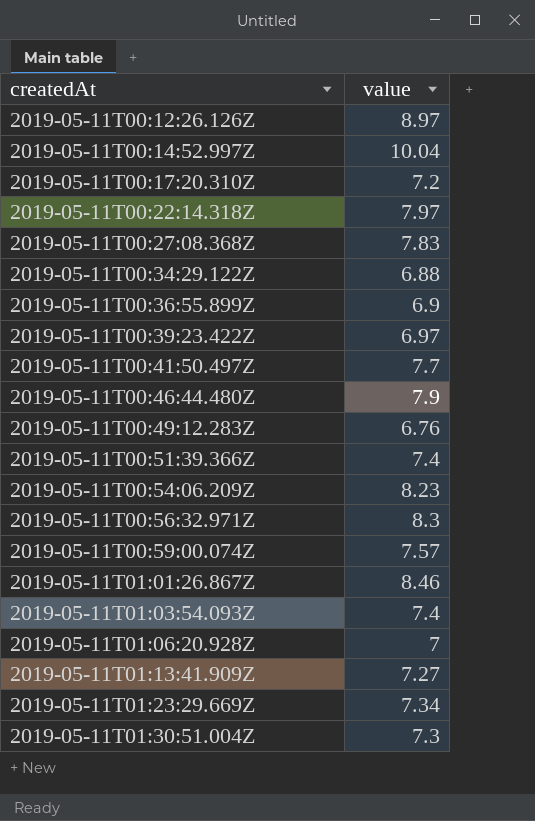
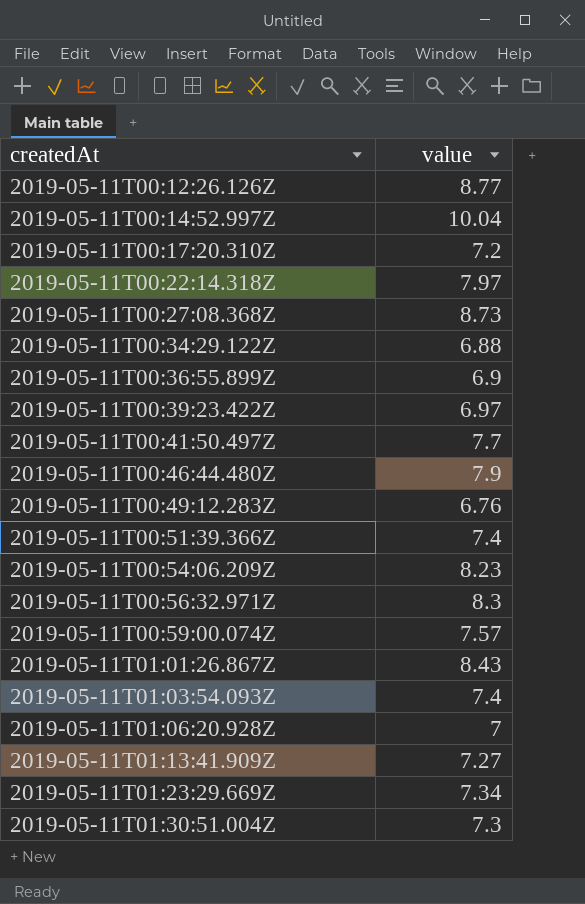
2019-05-11T00:12:26.126Z | value: 8.97 -> 8.77
2019-05-11T00:27:08.368Z | value: 7.83 -> 8.73
2019-05-11T01:01:26.867Z | value: 8.46 -> 8.43

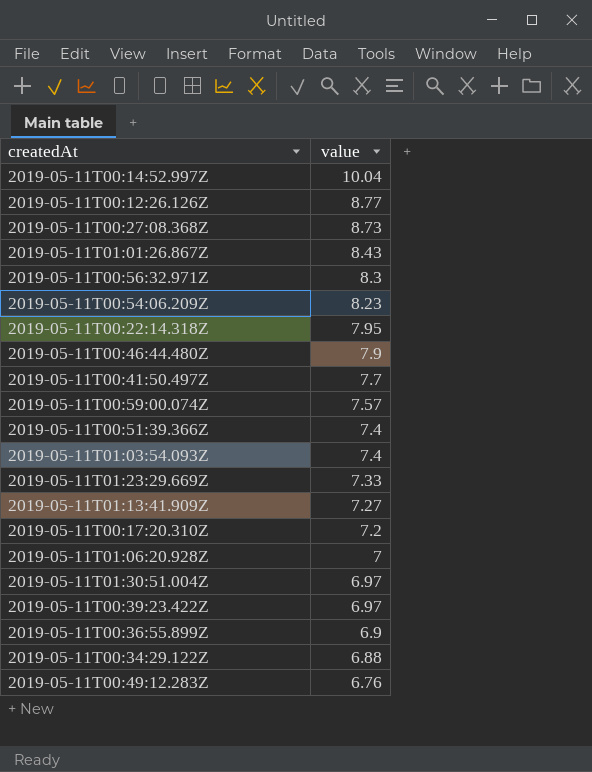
row order: createdAt ascending -> value descending
2019-05-11T00:22:14.318Z | value: 7.97 -> 7.95
2019-05-11T01:23:29.669Z | value: 7.34 -> 7.33
2019-05-11T01:30:51.004Z | value: 7.3 -> 6.97

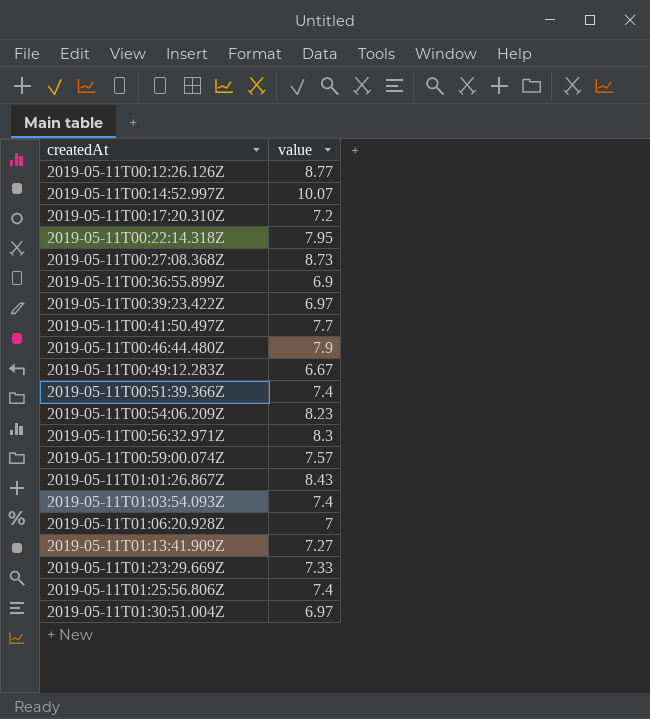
row order: value descending -> createdAt ascending
row 2019-05-11T00:34:29.122Z: 6.88 -> none
2019-05-11T00:14:52.997Z | value: 10.04 -> 10.07
2019-05-11T00:49:12.283Z | value: 6.76 -> 6.67
row 2019-05-11T01:25:56.806Z: none -> 7.4

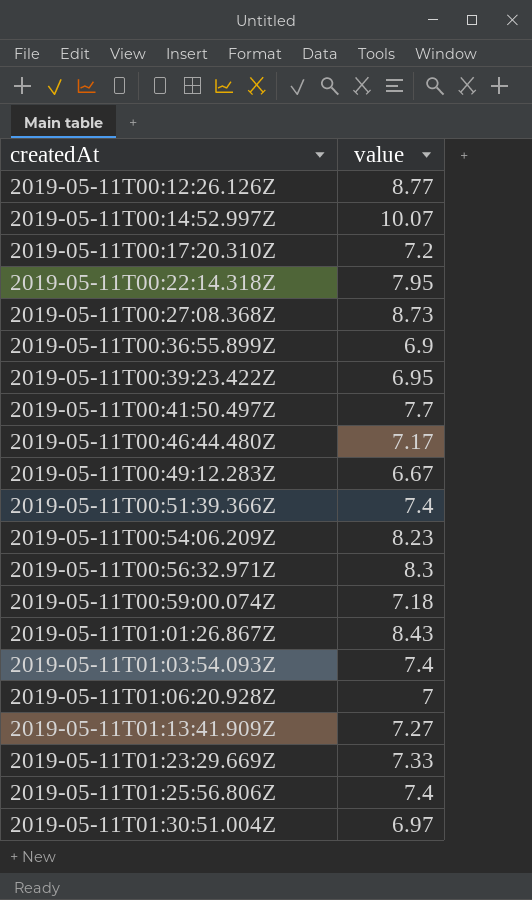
2019-05-11T00:39:23.422Z | value: 6.97 -> 6.95
2019-05-11T00:46:44.480Z | value: 7.9 -> 7.17
2019-05-11T00:59:00.074Z | value: 7.57 -> 7.18

